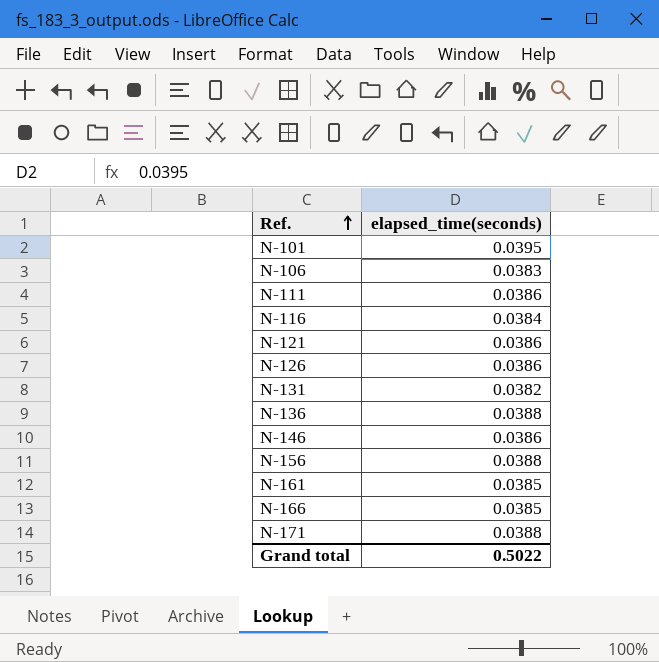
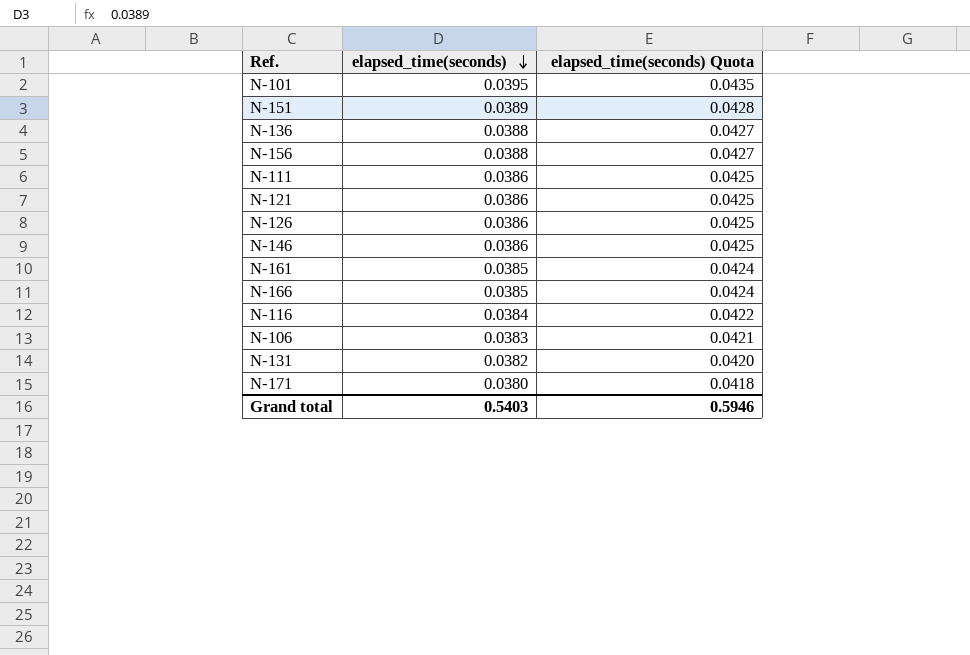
row order: Ref. ascending -> elapsed_time(seconds) descending
column elapsed_time(seconds) Quota | formula: none -> [elapsed_time(seconds)] * 1.1
row N-151: none -> 0.0389 | 0.0428
N-171 | elapsed_time(seconds): 0.0388 -> 0.0380
Grand total | elapsed_time(seconds): 0.5022 -> 0.5403

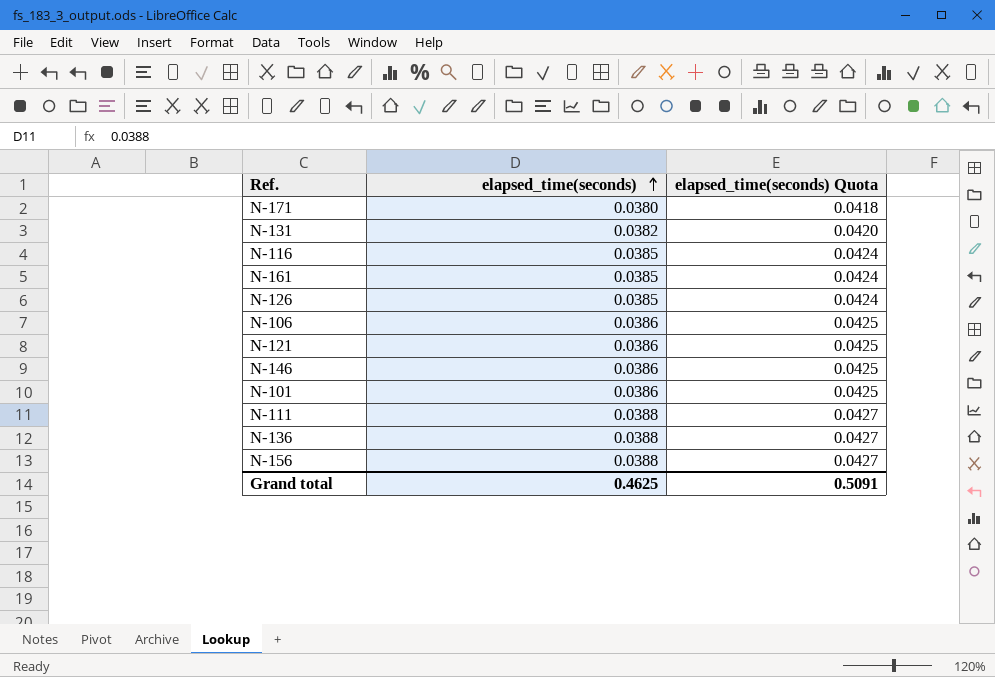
row order: elapsed_time(seconds) descending -> elapsed_time(seconds) ascending
row N-151: 0.0389 | 0.0428 -> none
row N-166: 0.0385 | 0.0424 -> none
N-116 | elapsed_time(seconds): 0.0384 -> 0.0385
N-116 | elapsed_time(seconds) Quota: 0.0422 -> 0.0424
N-126 | elapsed_time(seconds): 0.0386 -> 0.0385
N-126 | elapsed_time(seconds) Quota: 0.0425 -> 0.0424
N-106 | elapsed_time(seconds): 0.0383 -> 0.0386
N-106 | elapsed_time(seconds) Quota: 0.0421 -> 0.0425
N-101 | elapsed_time(seconds): 0.0395 -> 0.0386
N-101 | elapsed_time(seconds) Quota: 0.0435 -> 0.0425
N-111 | elapsed_time(seconds): 0.0386 -> 0.0388
N-111 | elapsed_time(seconds) Quota: 0.0425 -> 0.0427
Grand total | elapsed_time(seconds): 0.5403 -> 0.4625
Grand total | elapsed_time(seconds) Quota: 0.5946 -> 0.5091

